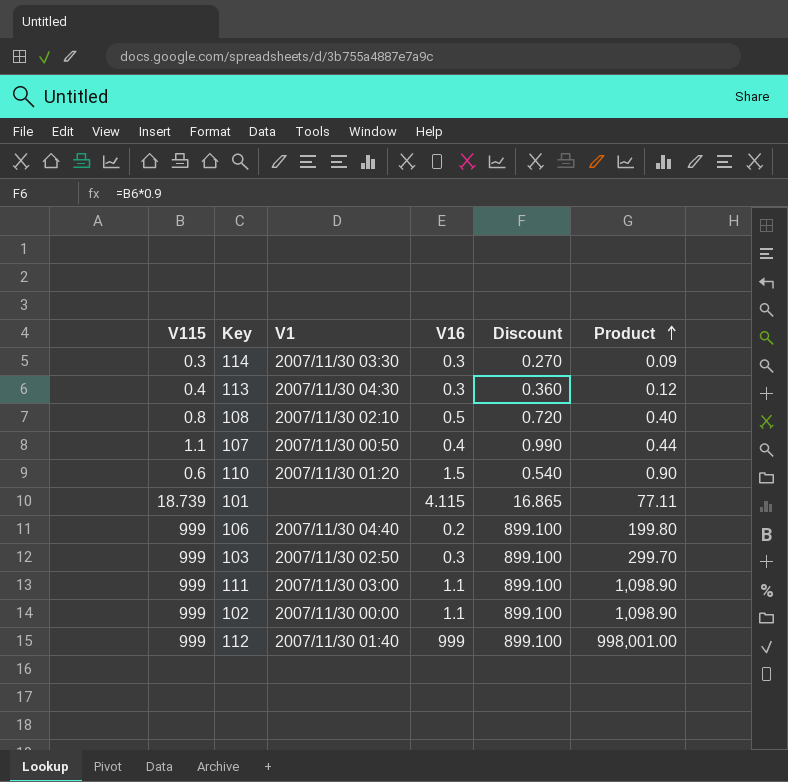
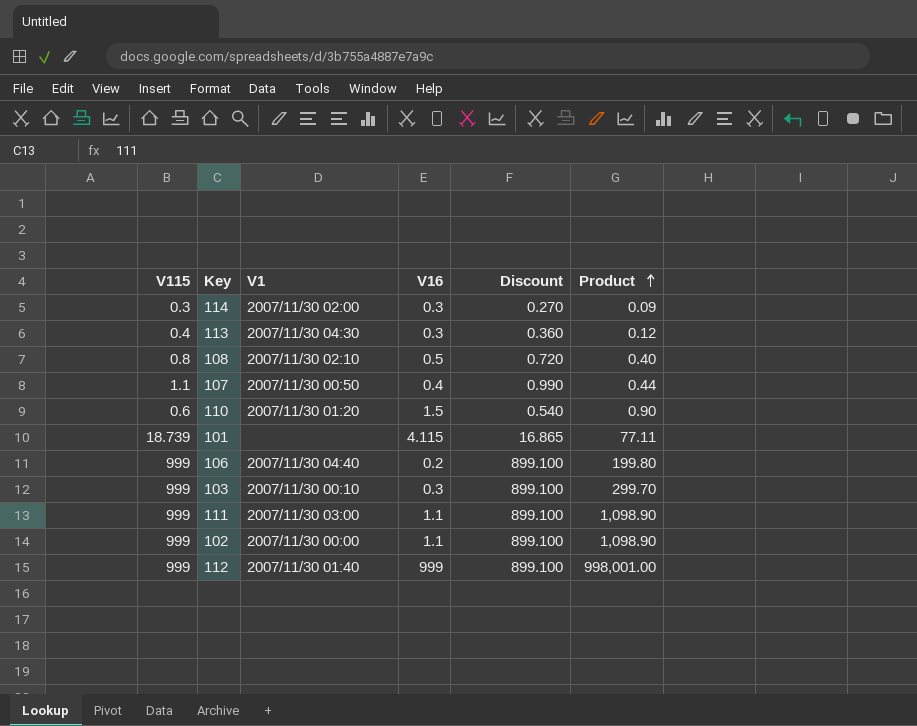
114 | V1: 2007/11/30 03:30 -> 2007/11/30 02:00
103 | V1: 2007/11/30 02:50 -> 2007/11/30 00:10

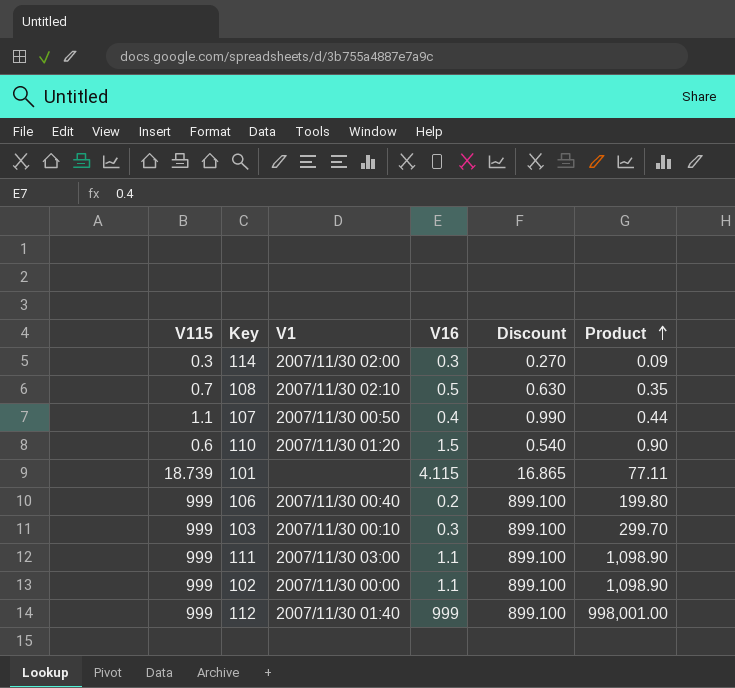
row 113: 0.4 | 2007/11/30 04:30 | 0.3 | 0.360 | 0.12 -> none
108 | V115: 0.8 -> 0.7
108 | Discount: 0.720 -> 0.630
108 | Product: 0.40 -> 0.35
106 | V1: 2007/11/30 04:40 -> 2007/11/30 00:40

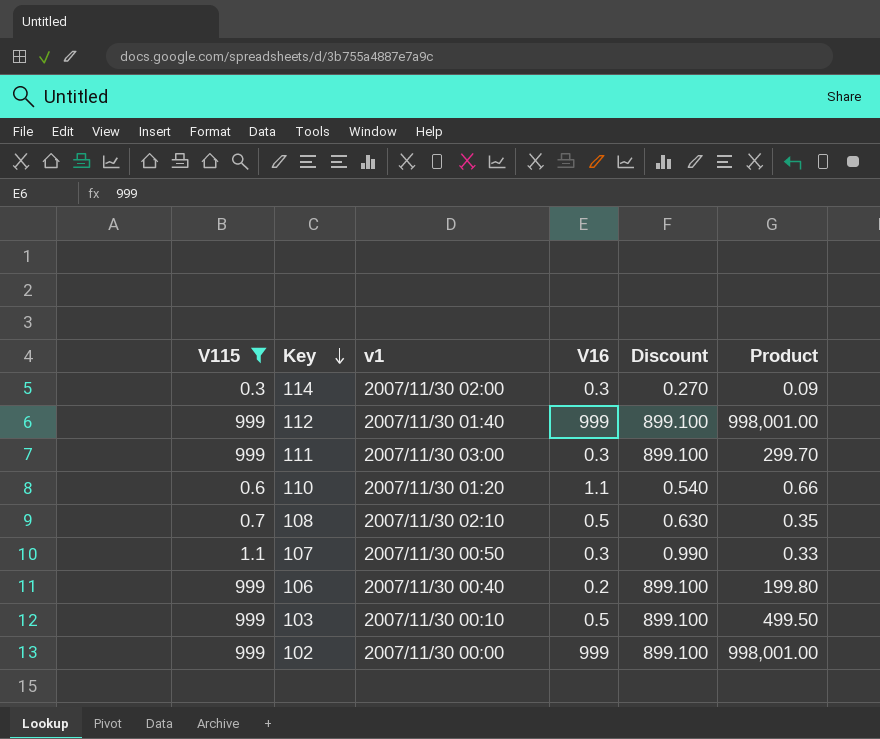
filter: none -> V115 != 18.739
row order: Product ascending -> Key descending
column name: V1 -> v1
111 | V16: 1.1 -> 0.3
111 | Product: 1,098.90 -> 299.70
110 | V16: 1.5 -> 1.1
110 | Product: 0.90 -> 0.66
107 | V16: 0.4 -> 0.3
107 | Product: 0.44 -> 0.33
103 | V16: 0.3 -> 0.5
103 | Product: 299.70 -> 499.50
102 | V16: 1.1 -> 999
102 | Product: 1,098.90 -> 998,001.00

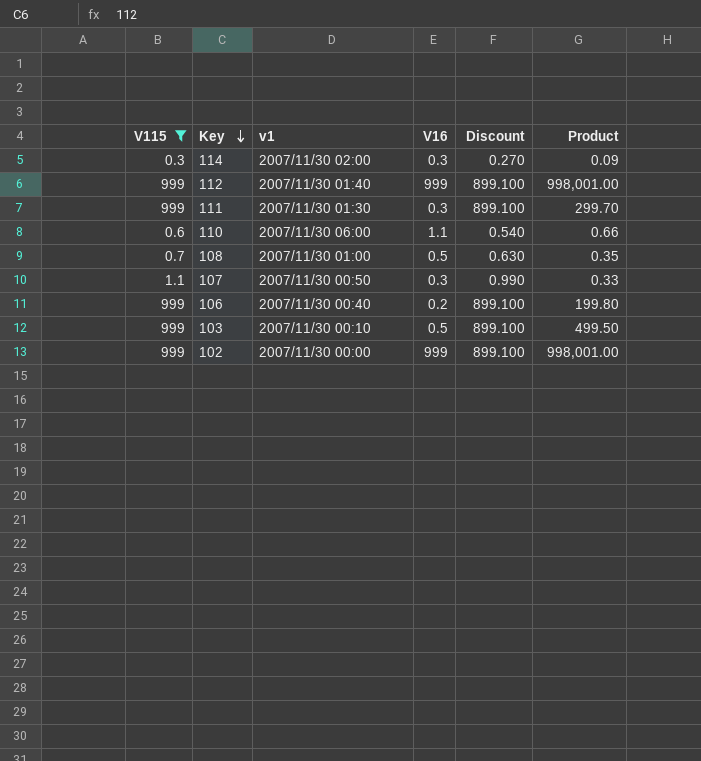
111 | v1: 2007/11/30 03:00 -> 2007/11/30 01:30
110 | v1: 2007/11/30 01:20 -> 2007/11/30 06:00
108 | v1: 2007/11/30 02:10 -> 2007/11/30 01:00

